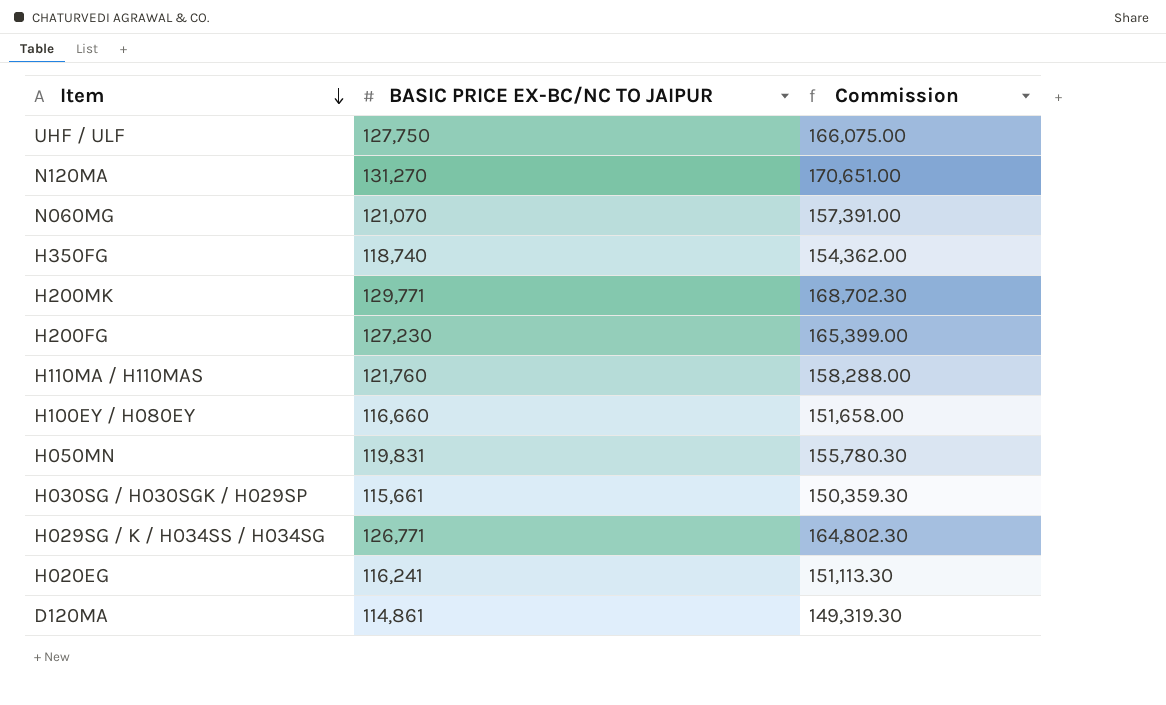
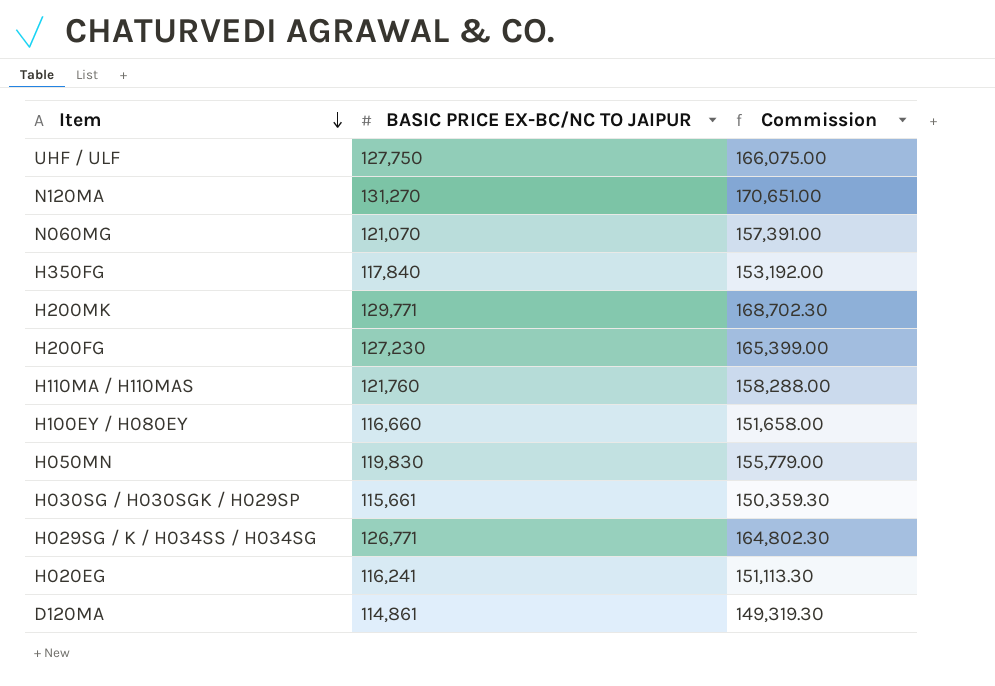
H350FG | BASIC PRICE EX-BC/NC TO JAIPUR: 118,740 -> 117,840
H350FG | Commission: 154,362.00 -> 153,192.00
H050MN | BASIC PRICE EX-BC/NC TO JAIPUR: 119,831 -> 119,830
H050MN | Commission: 155,780.30 -> 155,779.00

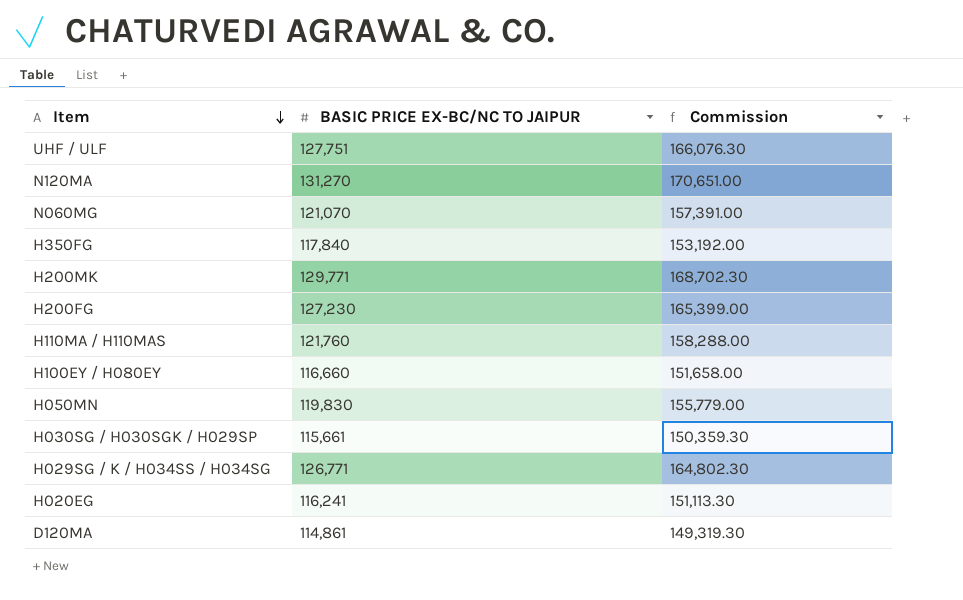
UHF / ULF | BASIC PRICE EX-BC/NC TO JAIPUR: 127,750 -> 127,751
UHF / ULF | Commission: 166,075.00 -> 166,076.30

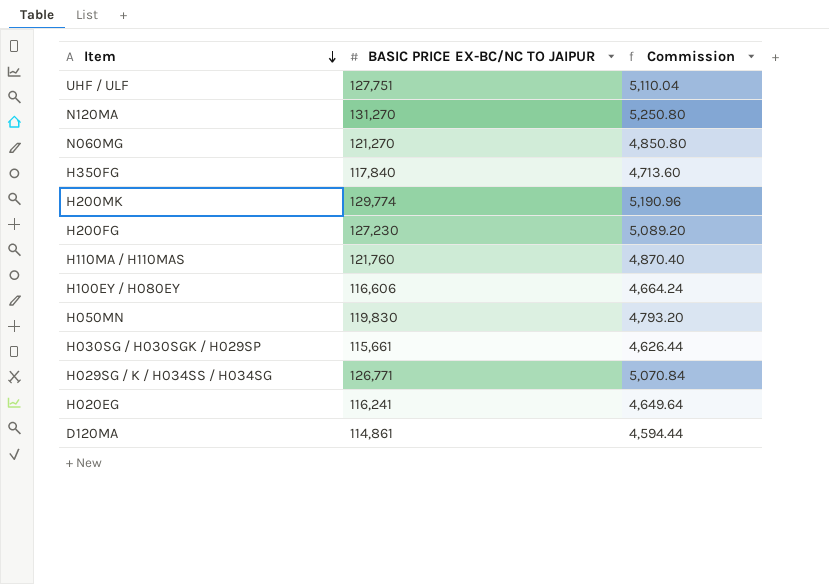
column Commission | formula: [BASIC PRICE EX-BC/NC TO JAIPUR] * 1.3 -> [BASIC PRICE EX-BC/NC TO JAIPUR] * 0.04
N060MG | BASIC PRICE EX-BC/NC TO JAIPUR: 121,070 -> 121,270
H200MK | BASIC PRICE EX-BC/NC TO JAIPUR: 129,771 -> 129,774
H100EY / H080EY | BASIC PRICE EX-BC/NC TO JAIPUR: 116,660 -> 116,606

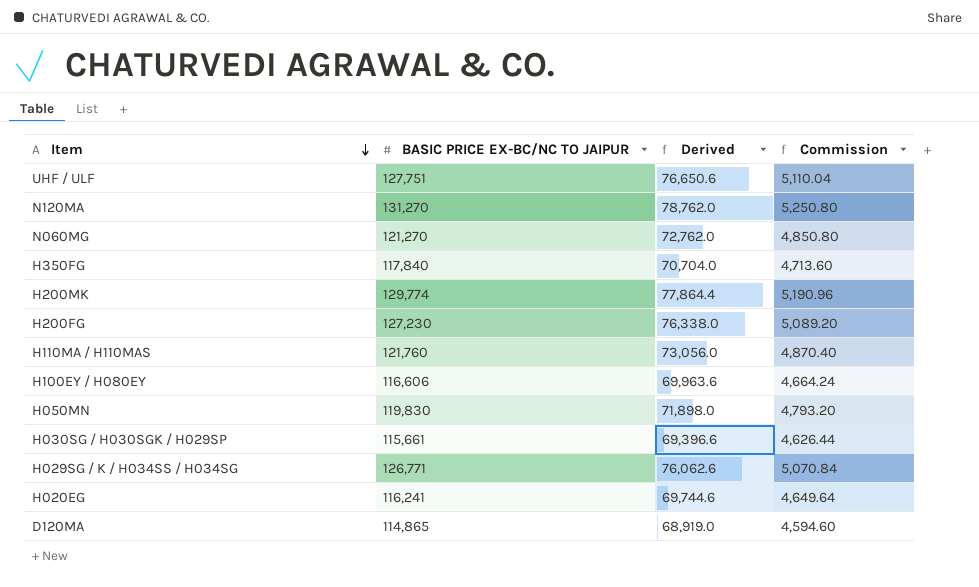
column Derived | formula: none -> [BASIC PRICE EX-BC/NC TO JAIPUR] * 0.6
D120MA | BASIC PRICE EX-BC/NC TO JAIPUR: 114,861 -> 114,865
D120MA | Commission: 4,594.44 -> 4,594.60

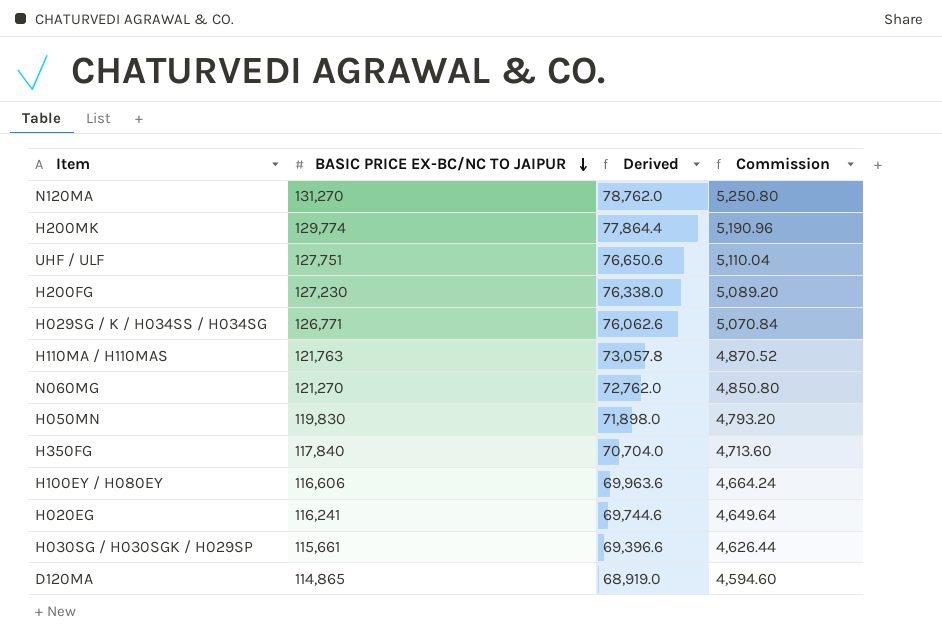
row order: Item descending -> BASIC PRICE EX-BC/NC TO JAIPUR descending
H110MA / H110MAS | BASIC PRICE EX-BC/NC TO JAIPUR: 121,760 -> 121,763
H110MA / H110MAS | Derived: 73,056.0 -> 73,057.8
H110MA / H110MAS | Commission: 4,870.40 -> 4,870.52

